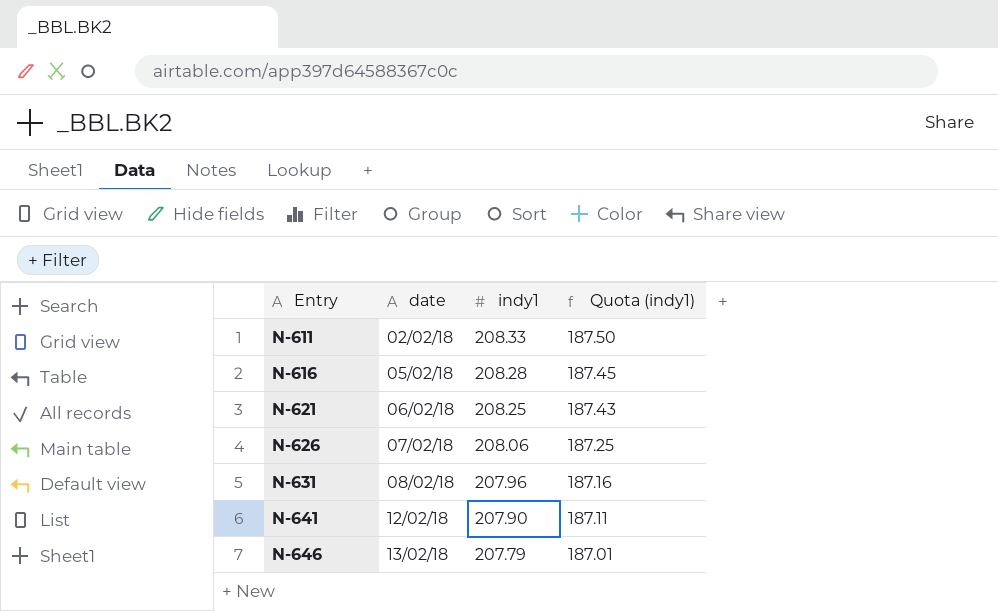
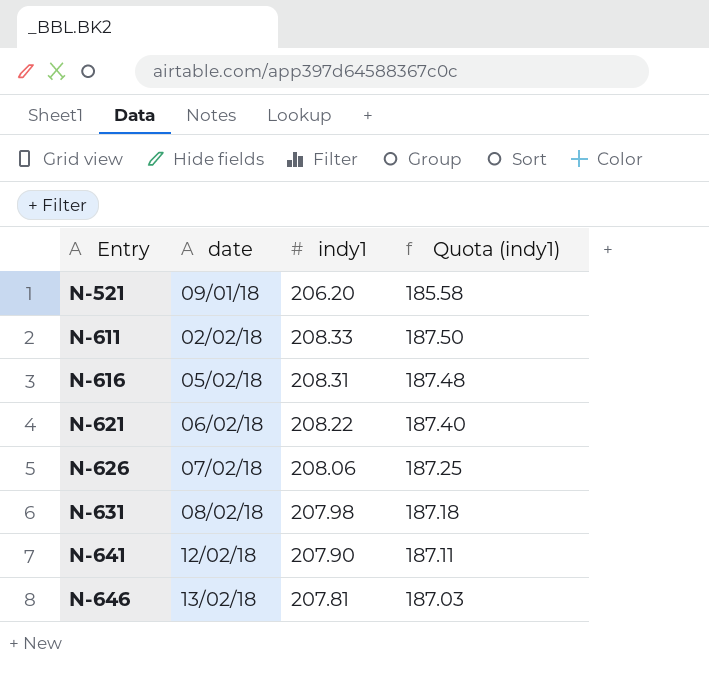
row N-521: none -> 09/01/18 | 206.20 | 185.58
N-616 | indy1: 208.28 -> 208.31
N-616 | Quota (indy1): 187.45 -> 187.48
N-621 | indy1: 208.25 -> 208.22
N-621 | Quota (indy1): 187.43 -> 187.40
N-631 | indy1: 207.96 -> 207.98
N-631 | Quota (indy1): 187.16 -> 187.18
N-646 | indy1: 207.79 -> 207.81
N-646 | Quota (indy1): 187.01 -> 187.03

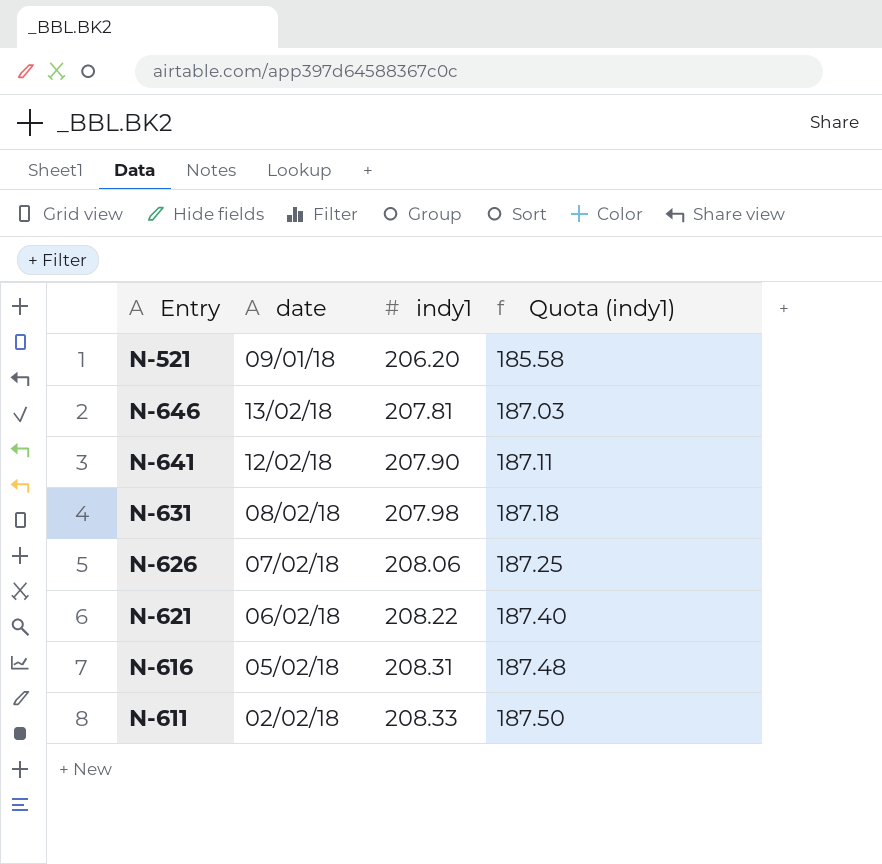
row order: Entry ascending -> indy1 ascending

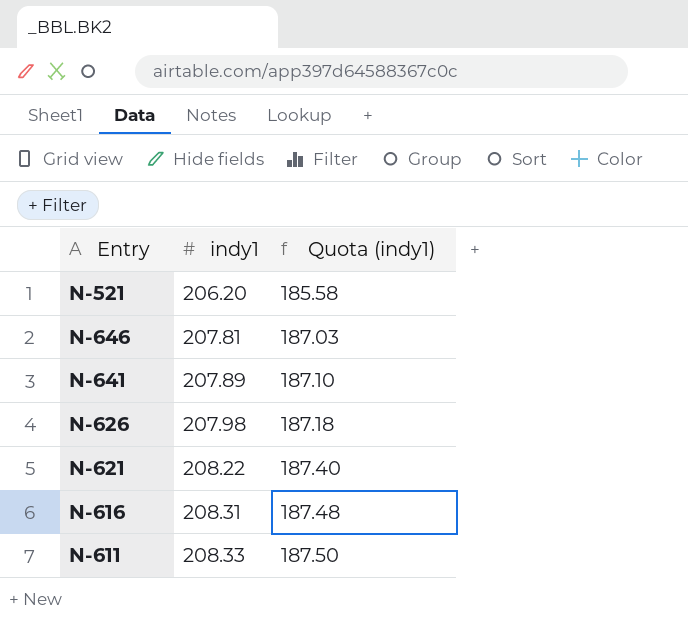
column date | position: 2 -> none
row N-631: 08/02/18 | 207.98 | 187.18 -> none
N-641 | indy1: 207.90 -> 207.89
N-641 | Quota (indy1): 187.11 -> 187.10
N-626 | indy1: 208.06 -> 207.98
N-626 | Quota (indy1): 187.25 -> 187.18

